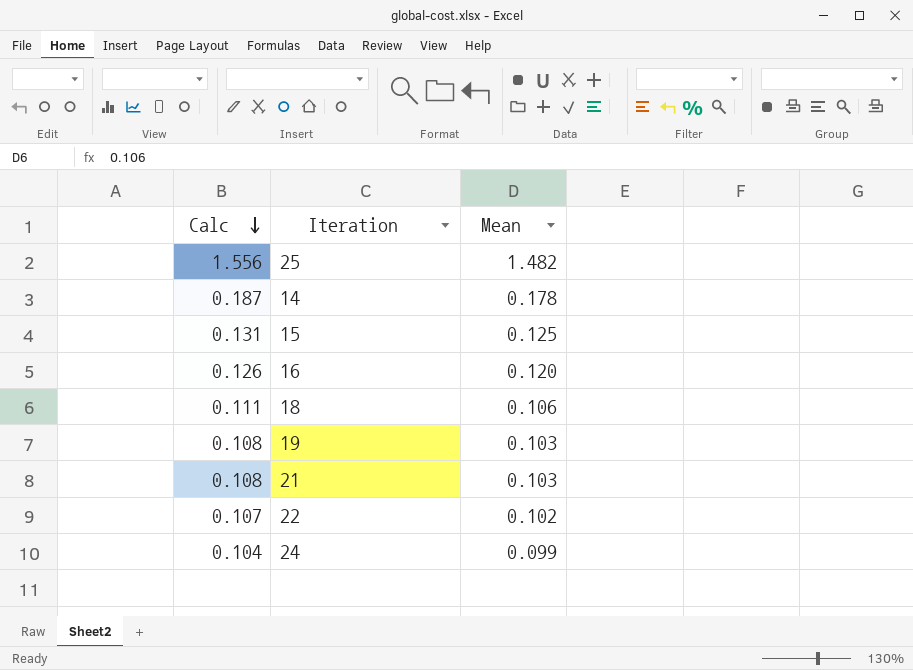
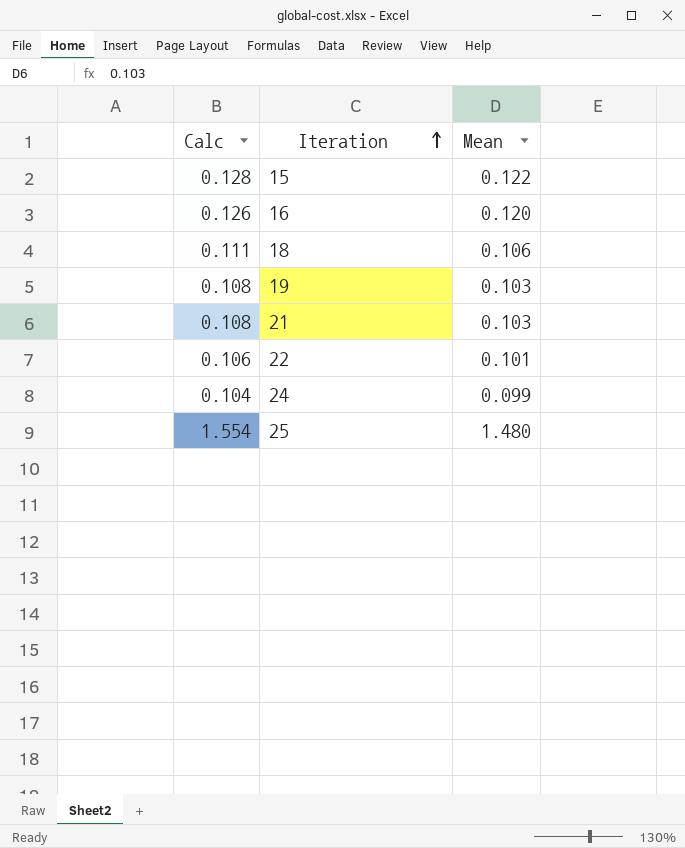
row order: Calc descending -> Iteration ascending
row 14: 0.187 | 0.178 -> none
15 | Calc: 0.131 -> 0.128
15 | Mean: 0.125 -> 0.122
22 | Calc: 0.107 -> 0.106
22 | Mean: 0.102 -> 0.101
25 | Calc: 1.556 -> 1.554
25 | Mean: 1.482 -> 1.480

